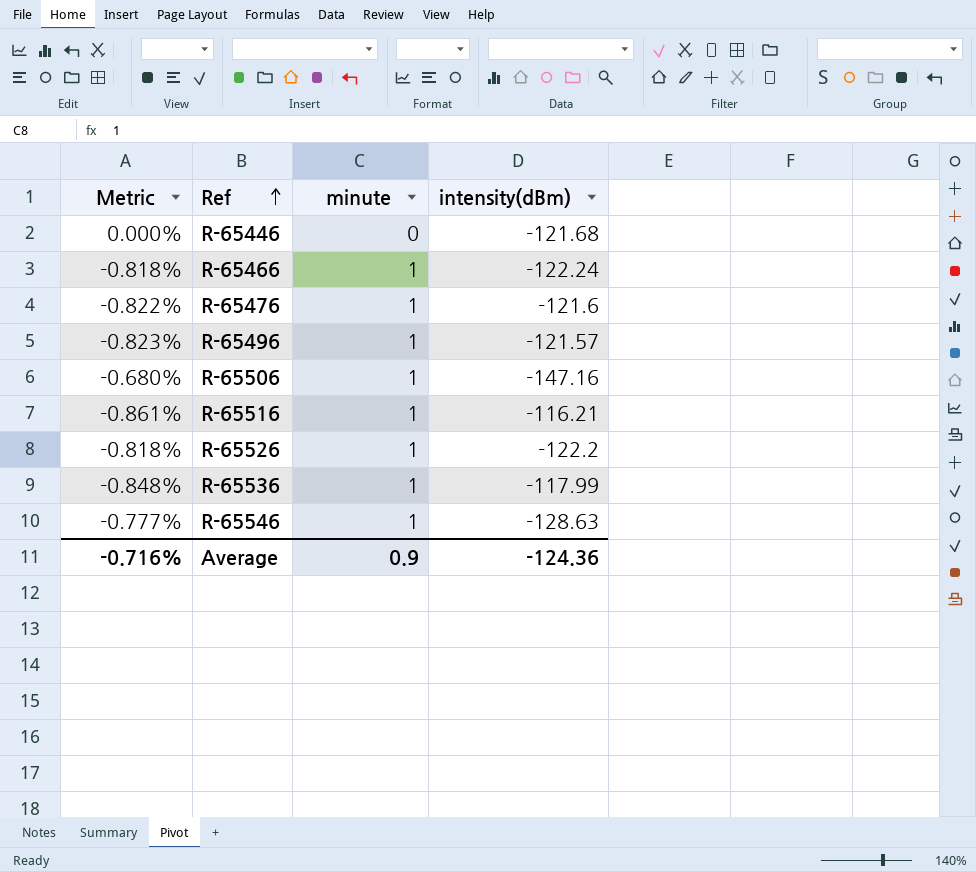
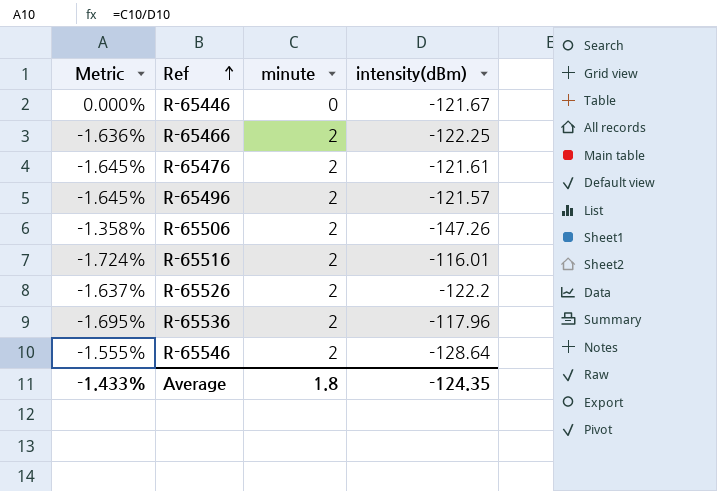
R-65446 | intensity(dBm): -121.68 -> -121.67
R-65466 | Metric: -0.818% -> -1.636%
R-65466 | minute: 1 -> 2
R-65466 | intensity(dBm): -122.24 -> -122.25
R-65476 | Metric: -0.822% -> -1.645%
R-65476 | minute: 1 -> 2
R-65476 | intensity(dBm): -121.6 -> -121.61
R-65496 | Metric: -0.823% -> -1.645%
R-65496 | minute: 1 -> 2
R-65506 | Metric: -0.680% -> -1.358%
R-65506 | minute: 1 -> 2
R-65506 | intensity(dBm): -147.16 -> -147.26
R-65516 | Metric: -0.861% -> -1.724%
R-65516 | minute: 1 -> 2
R-65516 | intensity(dBm): -116.21 -> -116.01
R-65526 | Metric: -0.818% -> -1.637%
R-65526 | minute: 1 -> 2
R-65536 | Metric: -0.848% -> -1.695%
R-65536 | minute: 1 -> 2
R-65536 | intensity(dBm): -117.99 -> -117.96
R-65546 | Metric: -0.777% -> -1.555%
R-65546 | minute: 1 -> 2
R-65546 | intensity(dBm): -128.63 -> -128.64
Average | Metric: -0.716% -> -1.433%
Average | minute: 0.9 -> 1.8
Average | intensity(dBm): -124.36 -> -124.35

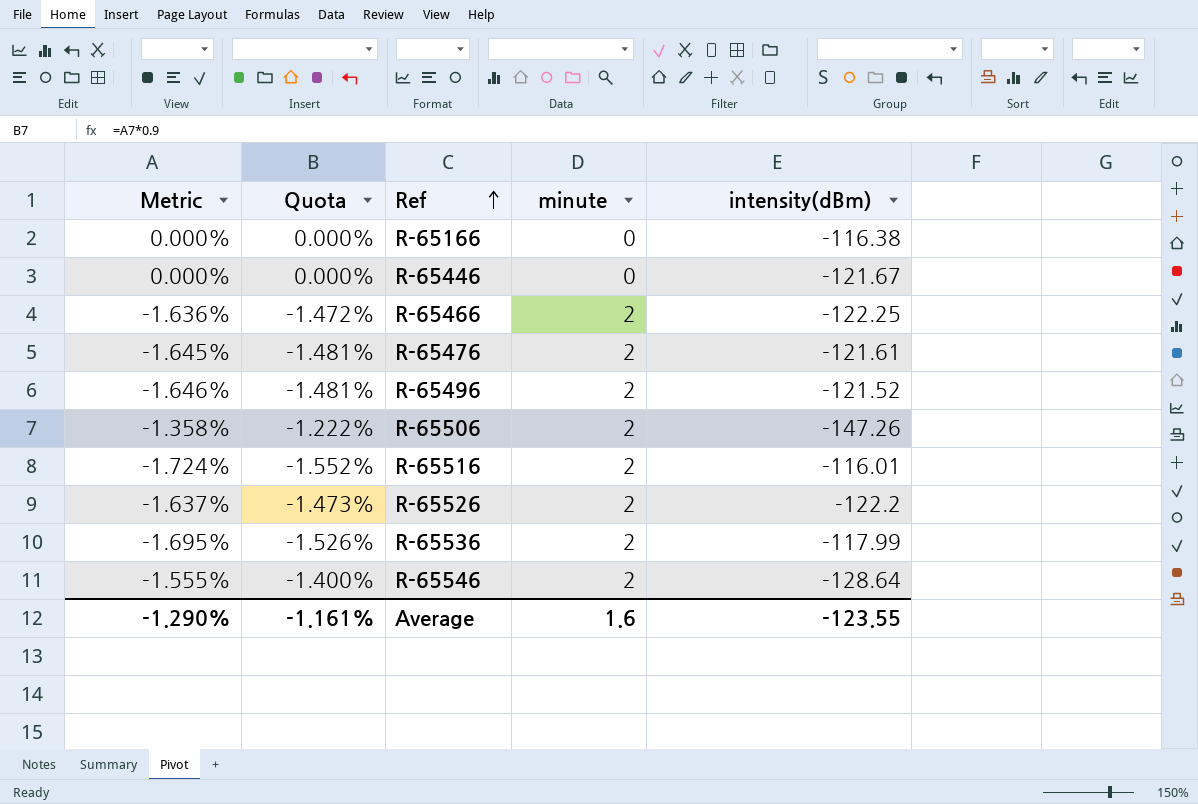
column Quota | formula: none -> [Metric] * 0.9
row R-65166: none -> 0.000% | 0.000% | 0 | -116.38
R-65496 | Metric: -1.645% -> -1.646%
R-65496 | intensity(dBm): -121.57 -> -121.52
R-65536 | intensity(dBm): -117.96 -> -117.99
Average | Metric: -1.433% -> -1.290%
Average | minute: 1.8 -> 1.6
Average | intensity(dBm): -124.35 -> -123.55

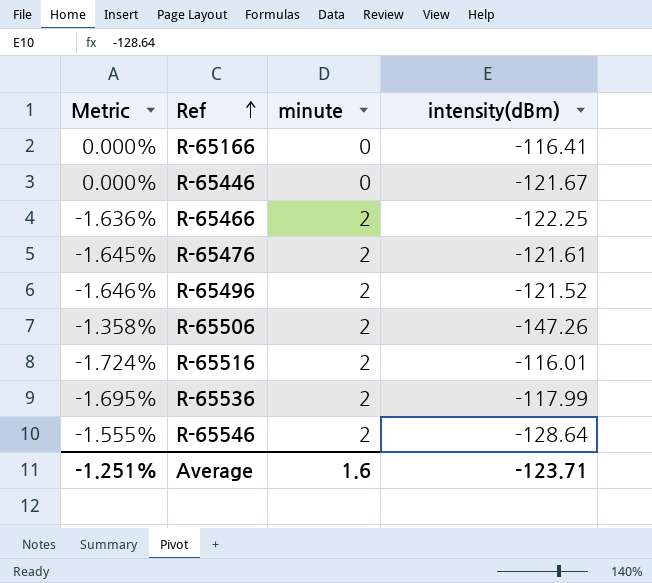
column Quota | formula: [Metric] * 0.9 -> none
row R-65526: -1.637% | -1.473% | 2 | -122.2 -> none
R-65166 | intensity(dBm): -116.38 -> -116.41
Average | Metric: -1.290% -> -1.251%
Average | intensity(dBm): -123.55 -> -123.71

